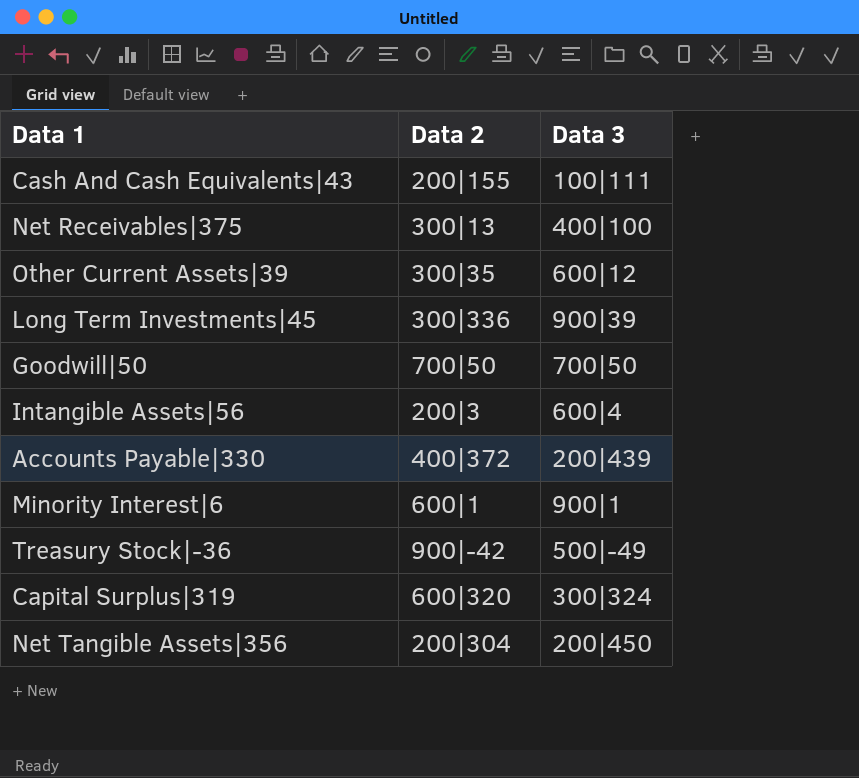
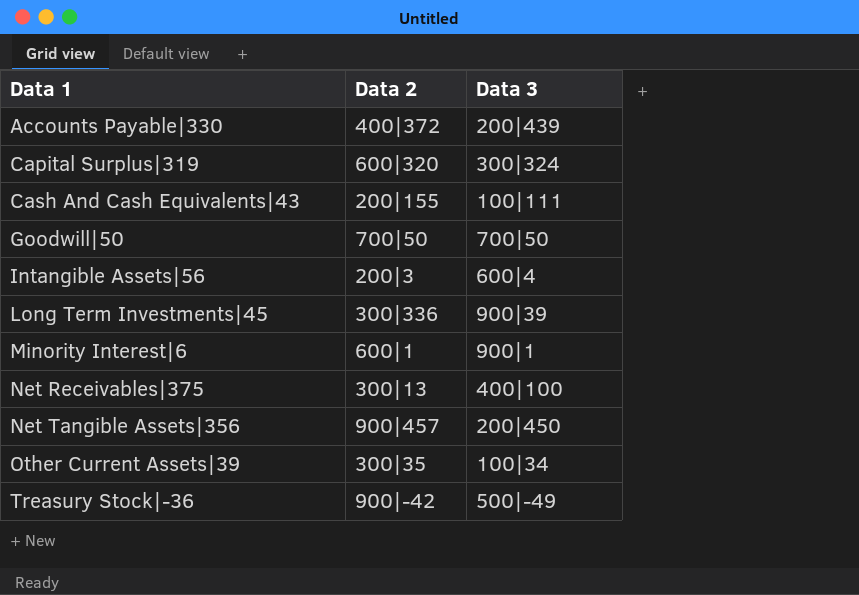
row order: none -> Data 1 ascending
Net Tangible Assets|356 | Data 2: 200|304 -> 900|457
Other Current Assets|39 | Data 3: 600|12 -> 100|34

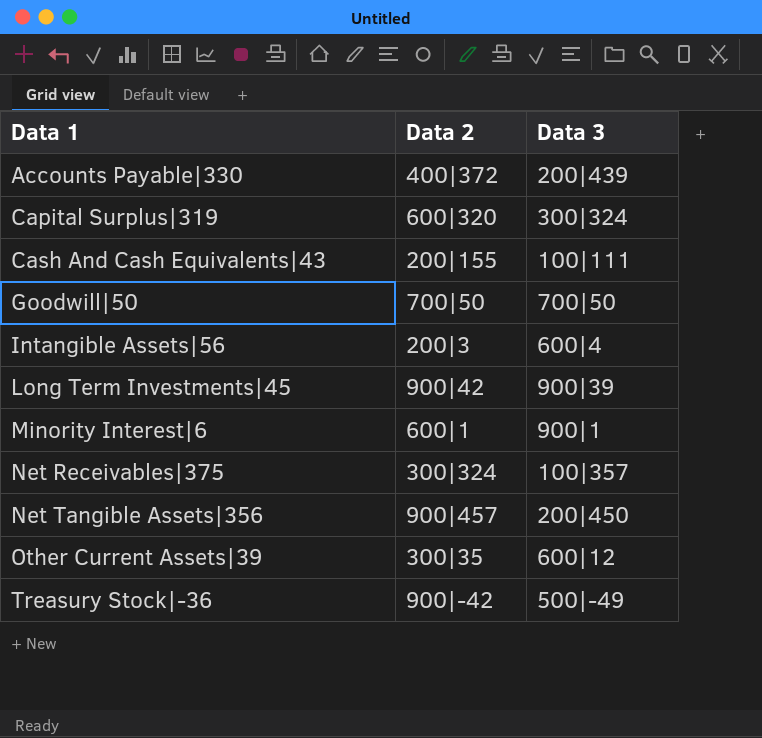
Long Term Investments|45 | Data 2: 300|336 -> 900|42
Net Receivables|375 | Data 2: 300|13 -> 300|324
Net Receivables|375 | Data 3: 400|100 -> 100|357
Other Current Assets|39 | Data 3: 100|34 -> 600|12

